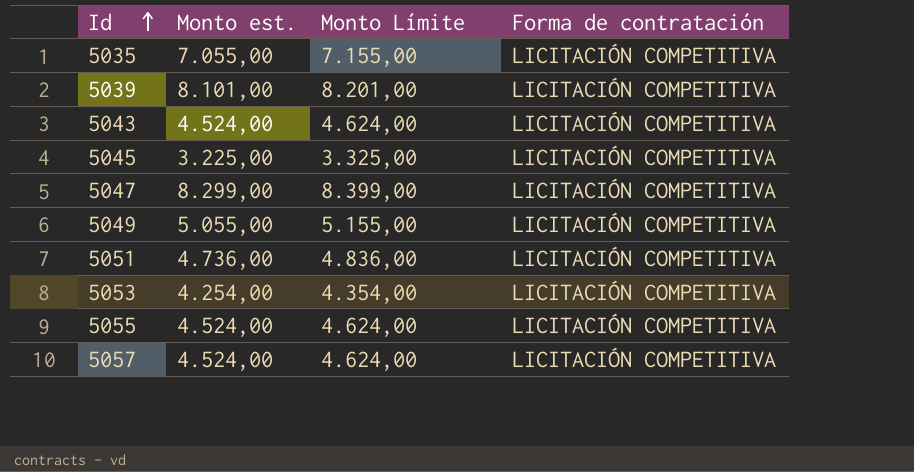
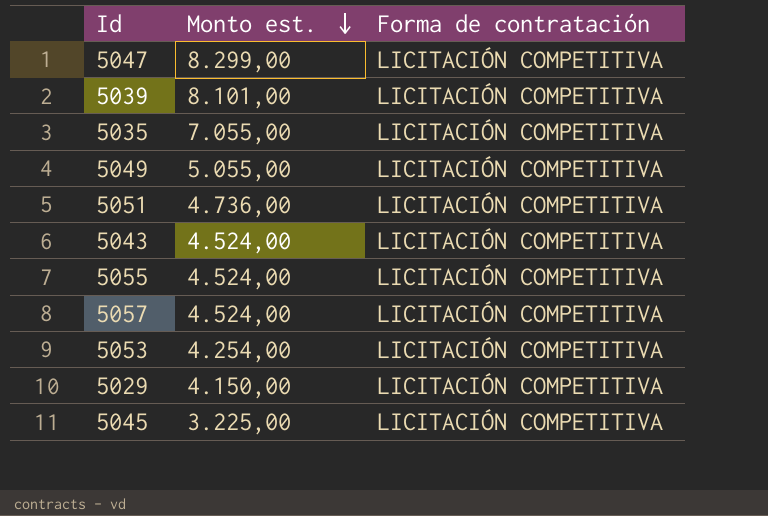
row order: Id ascending -> Monto est. descending
column Monto Límite | formula: [Monto est.] + 100 -> none
row 5029: none -> 4.150,00 | LICITACIÓN COMPETITIVA

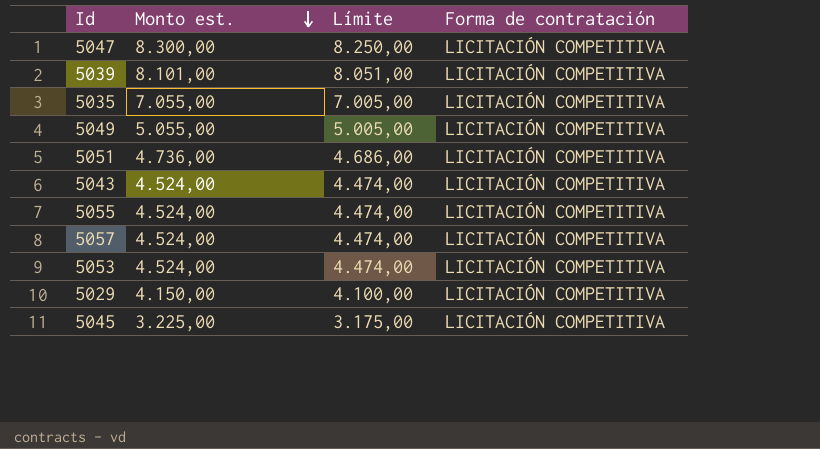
column Límite | formula: none -> [Monto est.] - 50
5047 | Monto est.: 8.299,00 -> 8.300,00
5053 | Monto est.: 4.254,00 -> 4.524,00

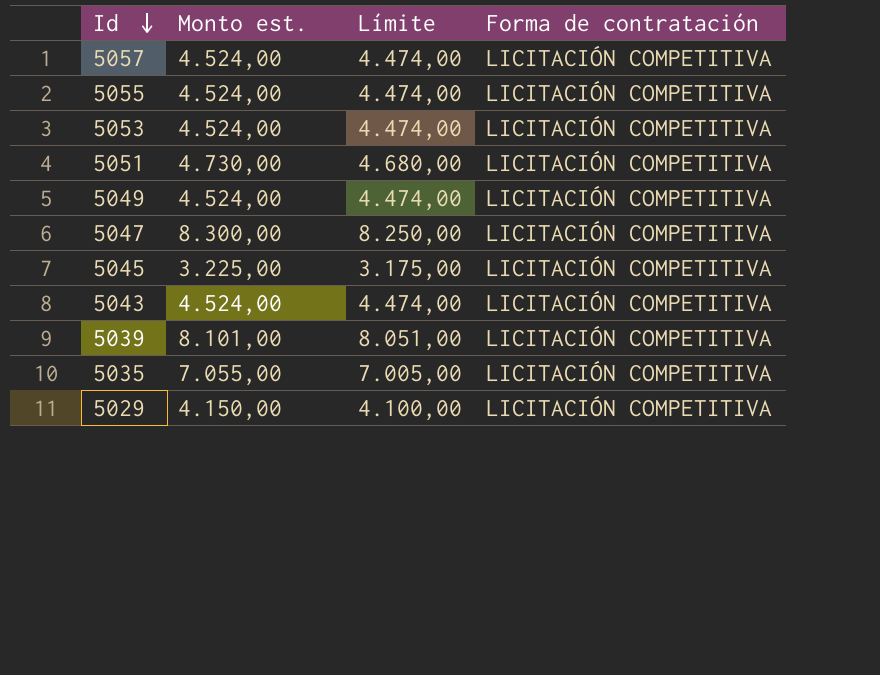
row order: Monto est. descending -> Id descending
5051 | Monto est.: 4.736,00 -> 4.730,00
5051 | Límite: 4.686,00 -> 4.680,00
5049 | Monto est.: 5.055,00 -> 4.524,00
5049 | Límite: 5.005,00 -> 4.474,00

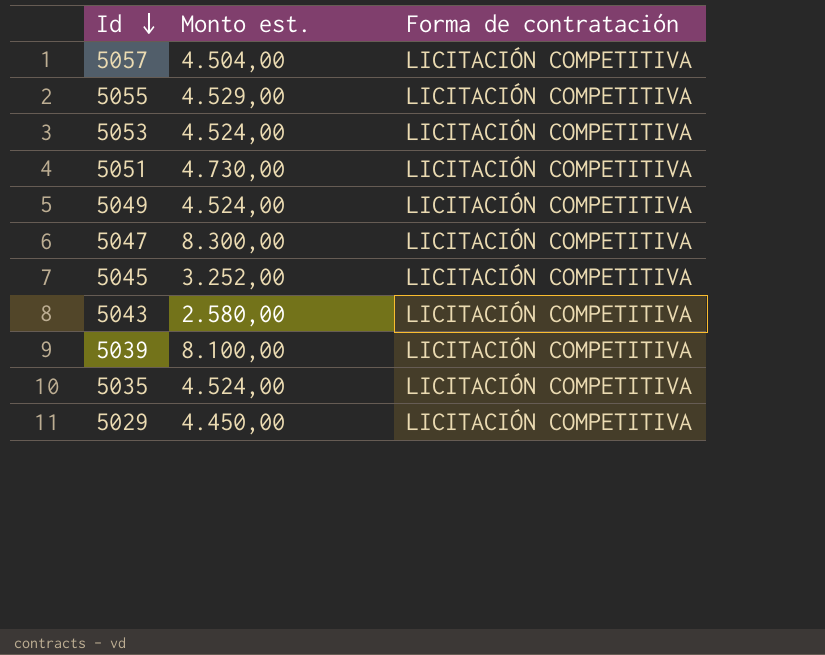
column Límite | formula: [Monto est.] - 50 -> none
5057 | Monto est.: 4.524,00 -> 4.504,00
5055 | Monto est.: 4.524,00 -> 4.529,00
5045 | Monto est.: 3.225,00 -> 3.252,00
5043 | Monto est.: 4.524,00 -> 2.580,00
5039 | Monto est.: 8.101,00 -> 8.100,00
5035 | Monto est.: 7.055,00 -> 4.524,00
5029 | Monto est.: 4.150,00 -> 4.450,00

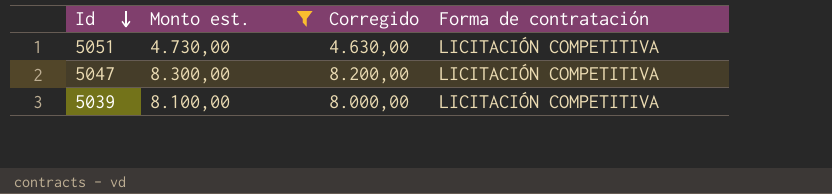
filter: none -> Monto est. >= 4.730,00
column Corregido | formula: none -> [Monto est.] - 100

